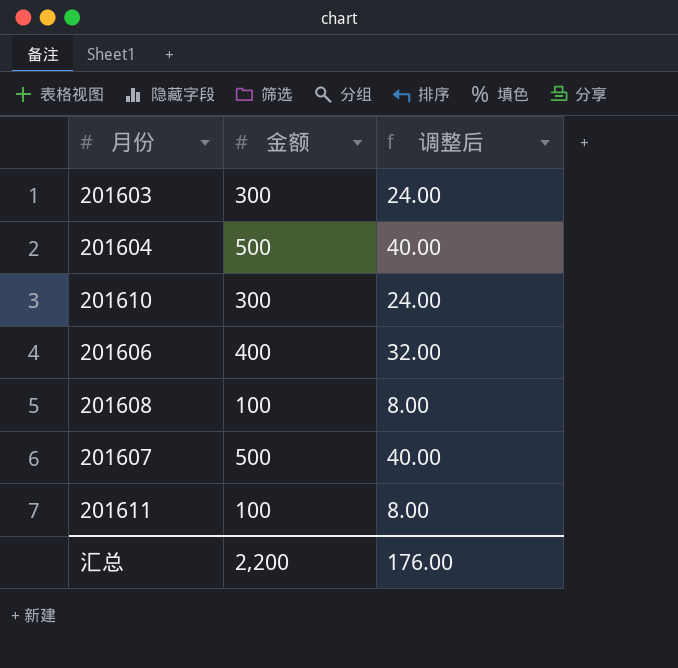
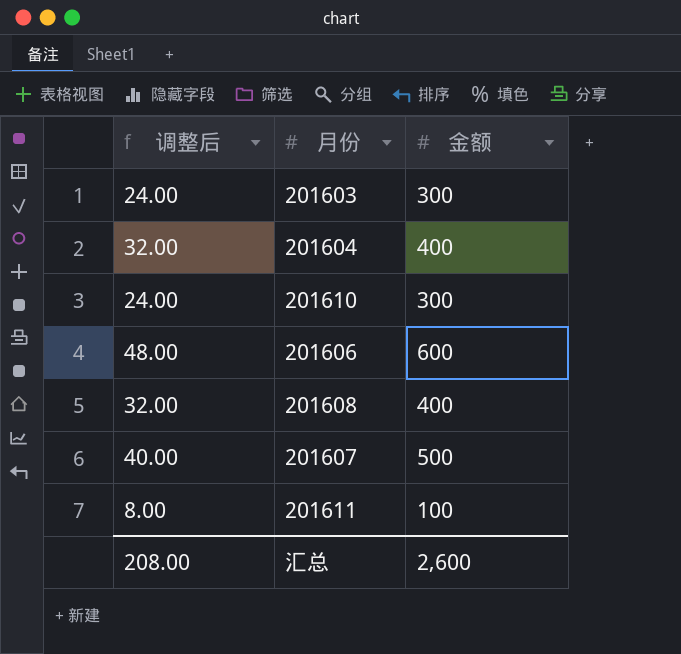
column 调整后 | position: 3 -> 1
201604 | 调整后: 40.00 -> 32.00
201604 | 金额: 500 -> 400
201606 | 调整后: 32.00 -> 48.00
201606 | 金额: 400 -> 600
201608 | 调整后: 8.00 -> 32.00
201608 | 金额: 100 -> 400
汇总 | 调整后: 176.00 -> 208.00
汇总 | 金额: 2,200 -> 2,600

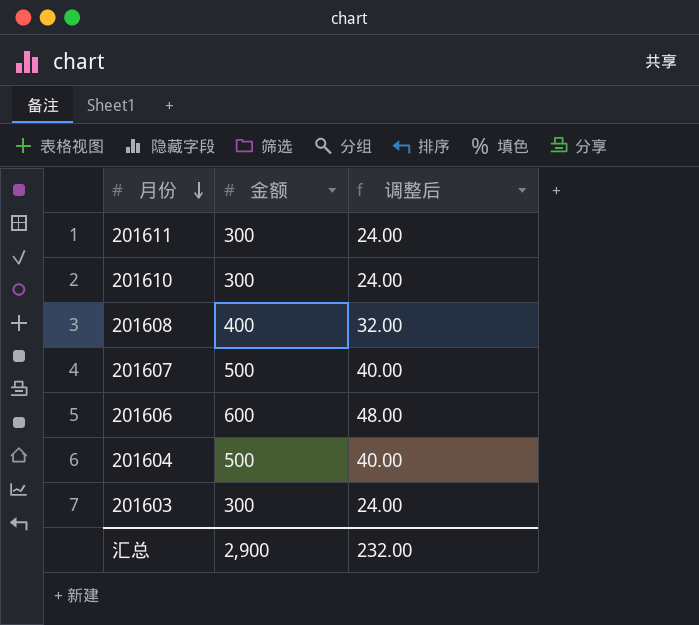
row order: none -> 月份 descending
column 调整后 | position: 1 -> 3
201611 | 金额: 100 -> 300
201611 | 调整后: 8.00 -> 24.00
201604 | 金额: 400 -> 500
201604 | 调整后: 32.00 -> 40.00
汇总 | 金额: 2,600 -> 2,900
汇总 | 调整后: 208.00 -> 232.00

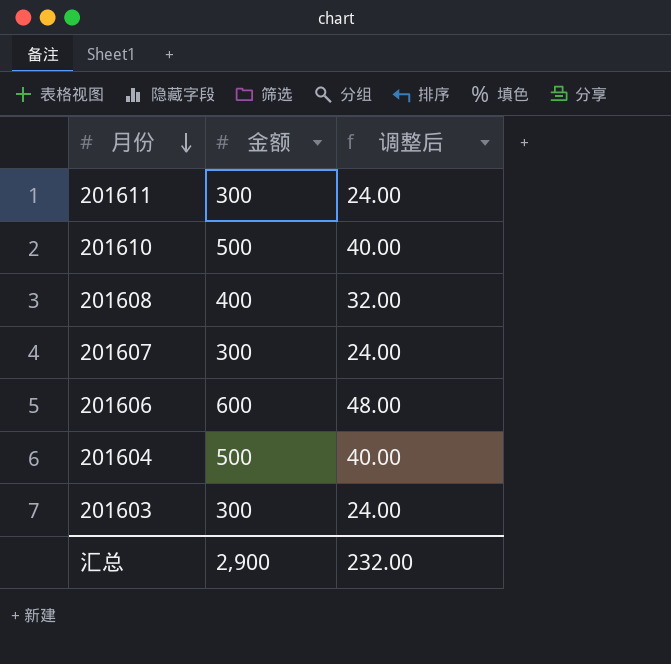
201610 | 金额: 300 -> 500
201610 | 调整后: 24.00 -> 40.00
201607 | 金额: 500 -> 300
201607 | 调整后: 40.00 -> 24.00

